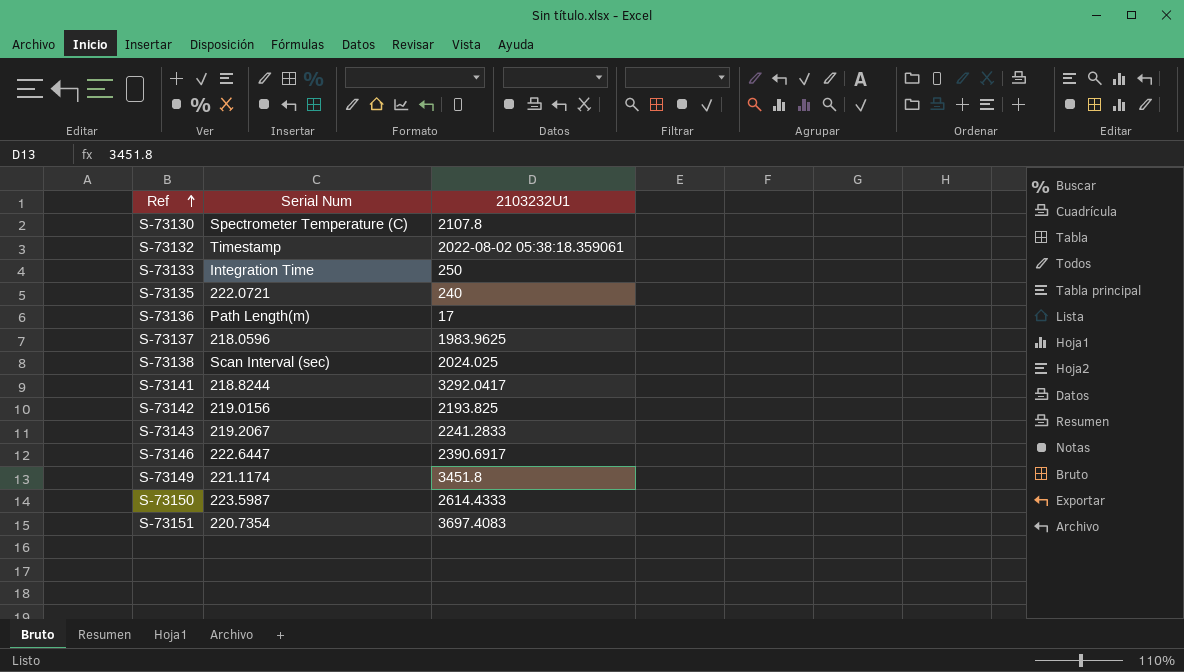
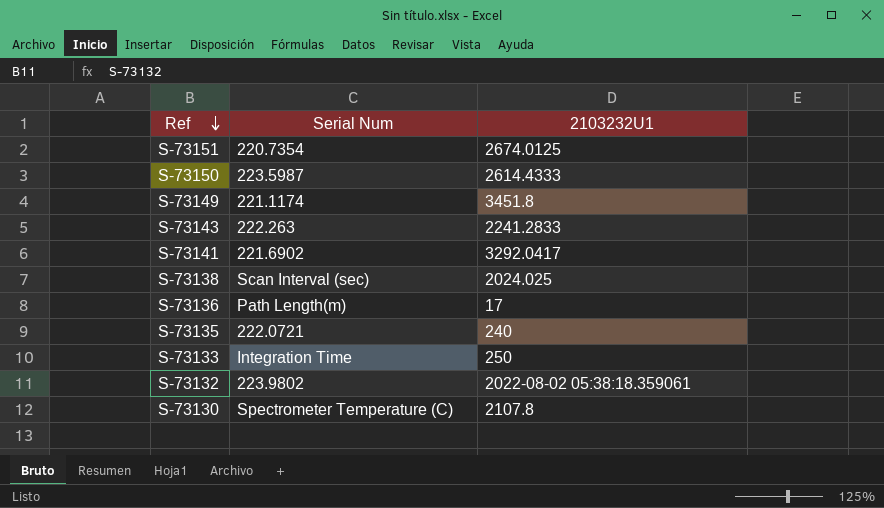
row order: Ref ascending -> Ref descending
row S-73137: 218.0596 | 1983.9625 -> none
row S-73142: 219.0156 | 2193.825 -> none
row S-73146: 222.6447 | 2390.6917 -> none
S-73151 | 2103232U1: 3697.4083 -> 2674.0125
S-73143 | Serial Num: 219.2067 -> 222.263
S-73141 | Serial Num: 218.8244 -> 221.6902
S-73132 | Serial Num: Timestamp -> 223.9802

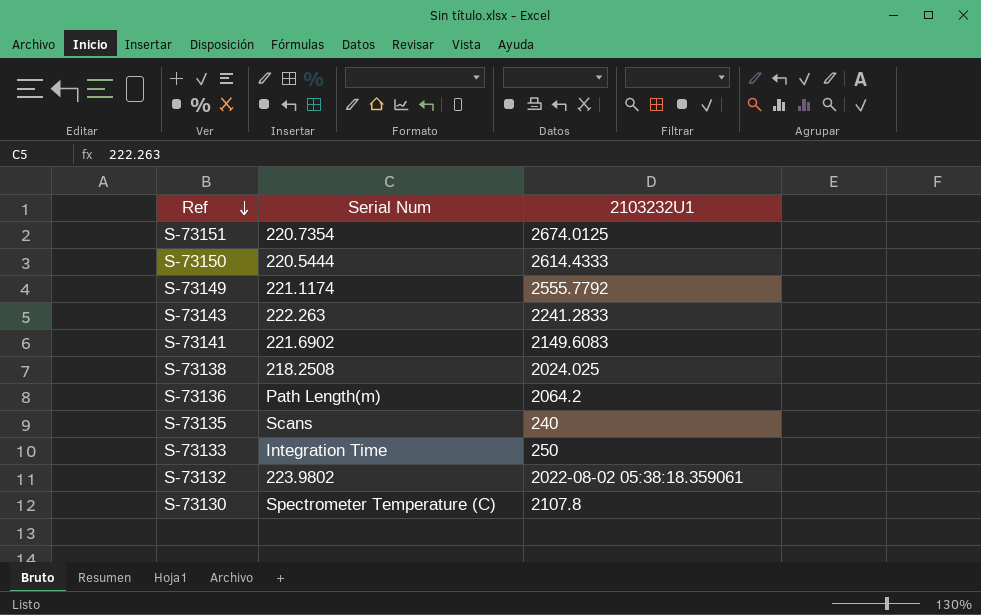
S-73150 | Serial Num: 223.5987 -> 220.5444
S-73149 | 2103232U1: 3451.8 -> 2555.7792
S-73141 | 2103232U1: 3292.0417 -> 2149.6083
S-73138 | Serial Num: Scan Interval (sec) -> 218.2508
S-73136 | 2103232U1: 17 -> 2064.2
S-73135 | Serial Num: 222.0721 -> Scans

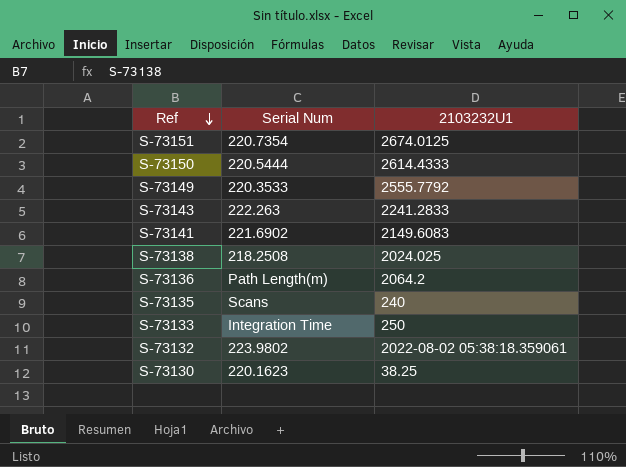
S-73149 | Serial Num: 221.1174 -> 220.3533
S-73130 | Serial Num: Spectrometer Temperature (C) -> 220.1623
S-73130 | 2103232U1: 2107.8 -> 38.25

